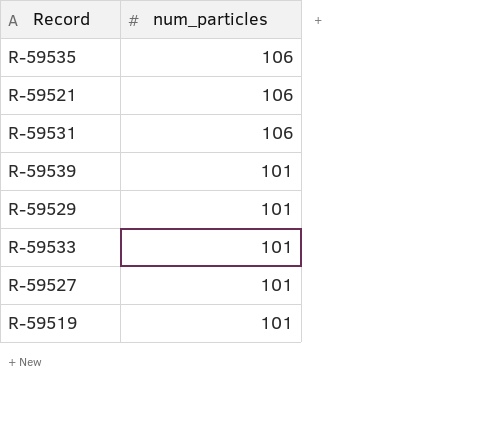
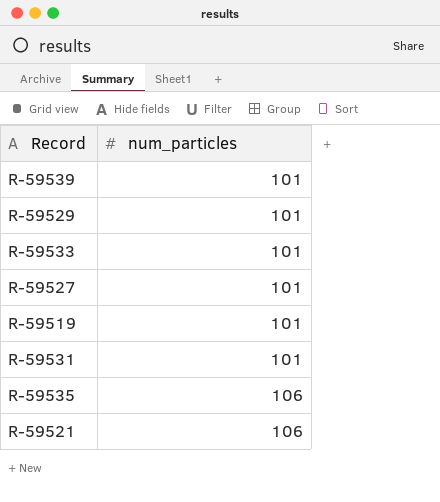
row order: num_particles descending -> num_particles ascending
R-59531 | num_particles: 106 -> 101

